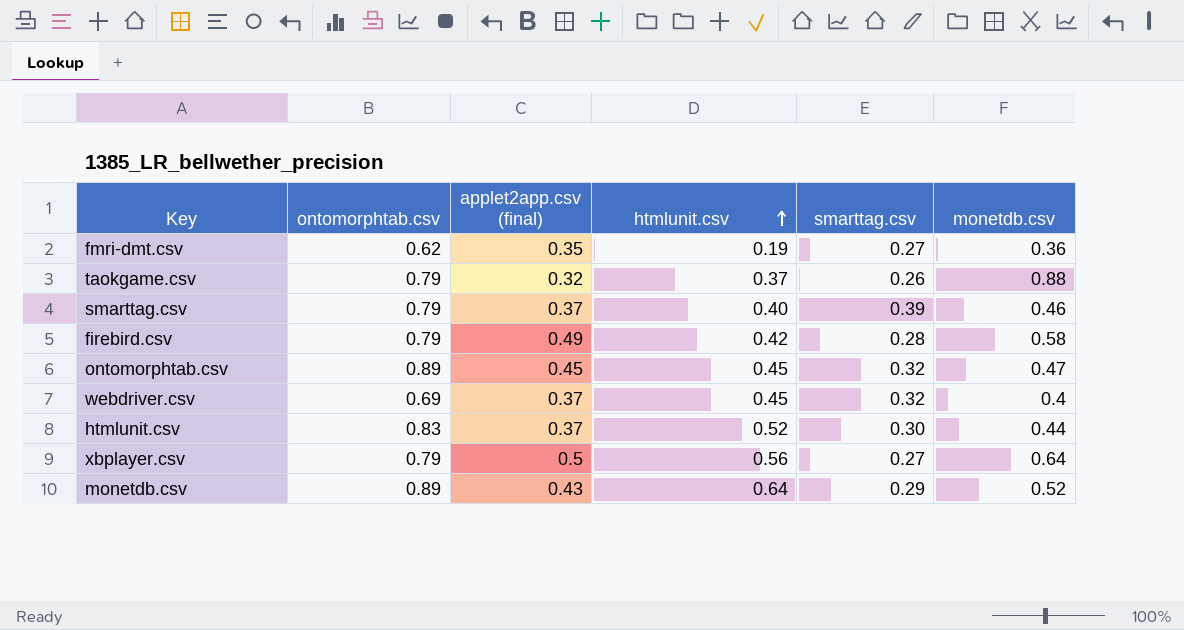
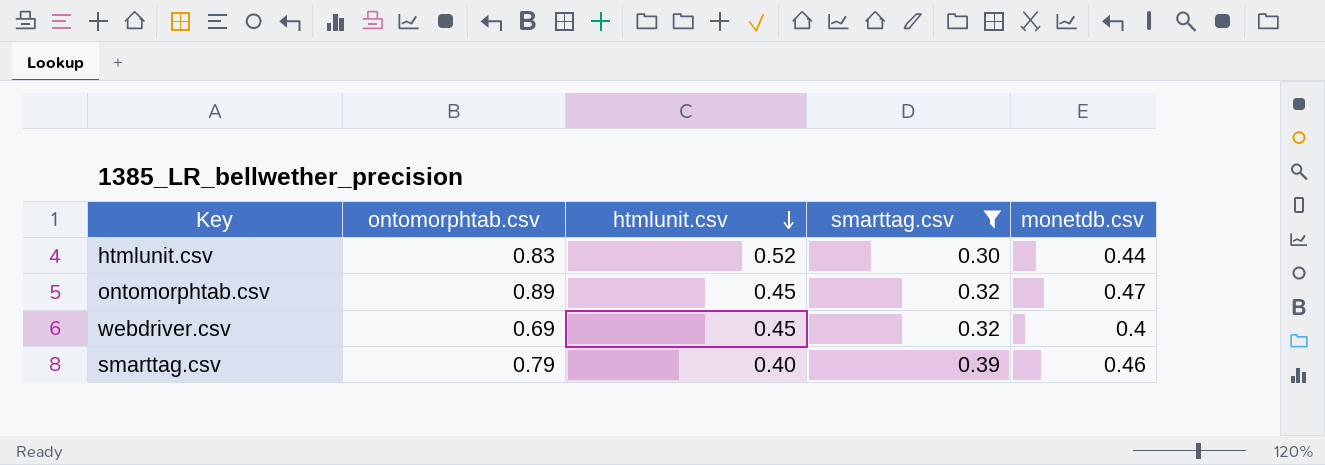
filter: none -> smarttag.csv >= 0.30
row order: htmlunit.csv ascending -> htmlunit.csv descending
column applet2app.csv (final) | position: 3 -> none

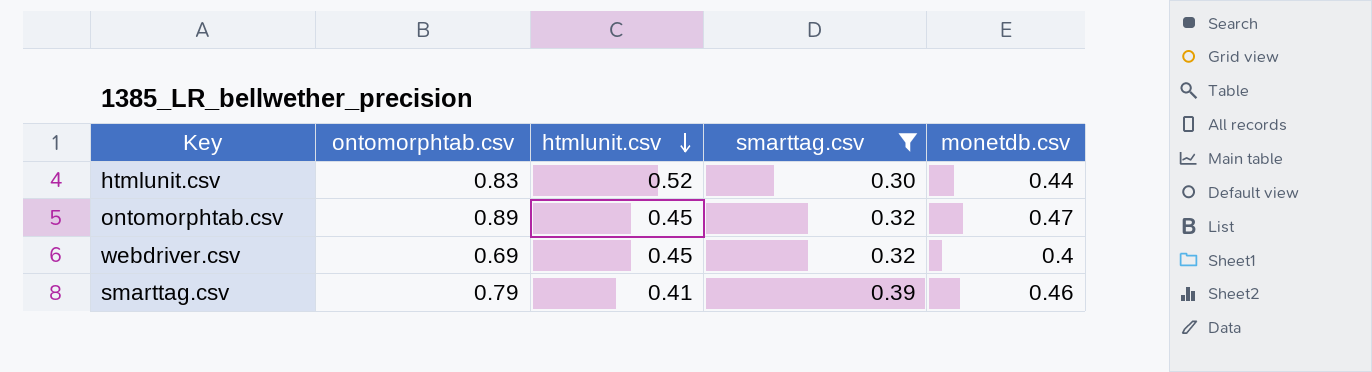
smarttag.csv | htmlunit.csv: 0.40 -> 0.41

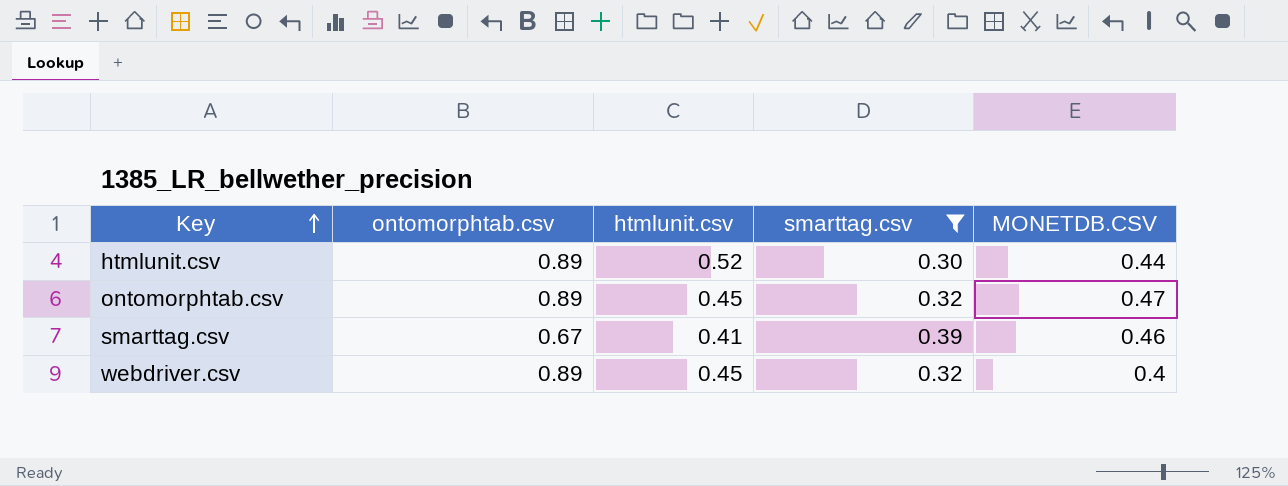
row order: htmlunit.csv descending -> Key ascending
column name: monetdb.csv -> MONETDB.CSV
htmlunit.csv | ontomorphtab.csv: 0.83 -> 0.89
smarttag.csv | ontomorphtab.csv: 0.79 -> 0.67
webdriver.csv | ontomorphtab.csv: 0.69 -> 0.89

